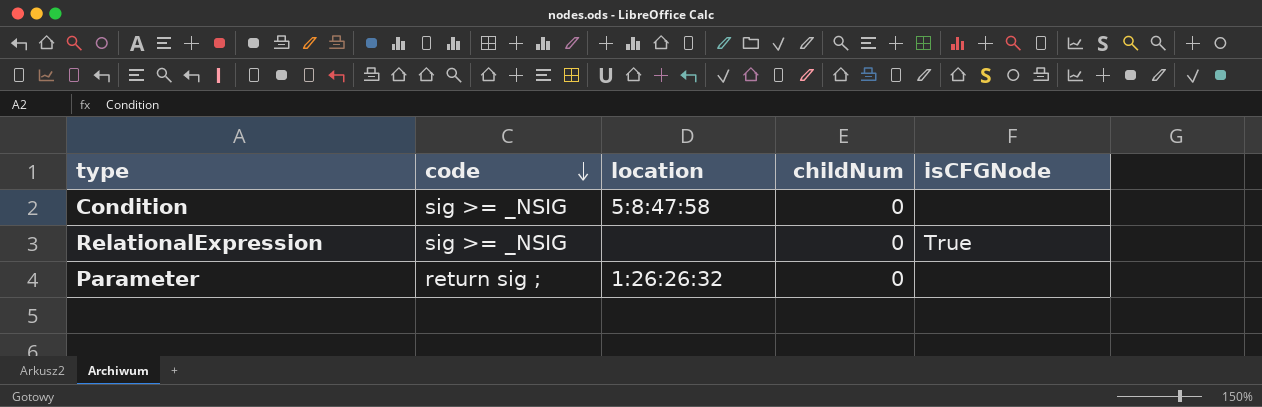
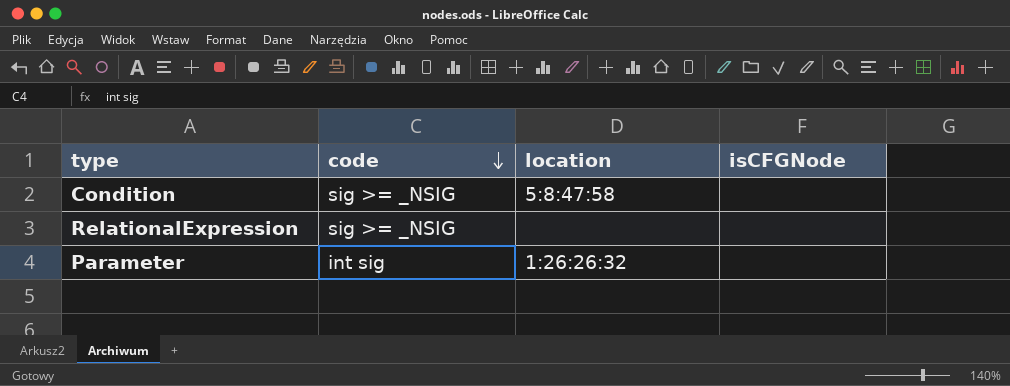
column childNum | position: 4 -> none
RelationalExpression | isCFGNode: True -> none
Parameter | code: return sig ; -> int sig

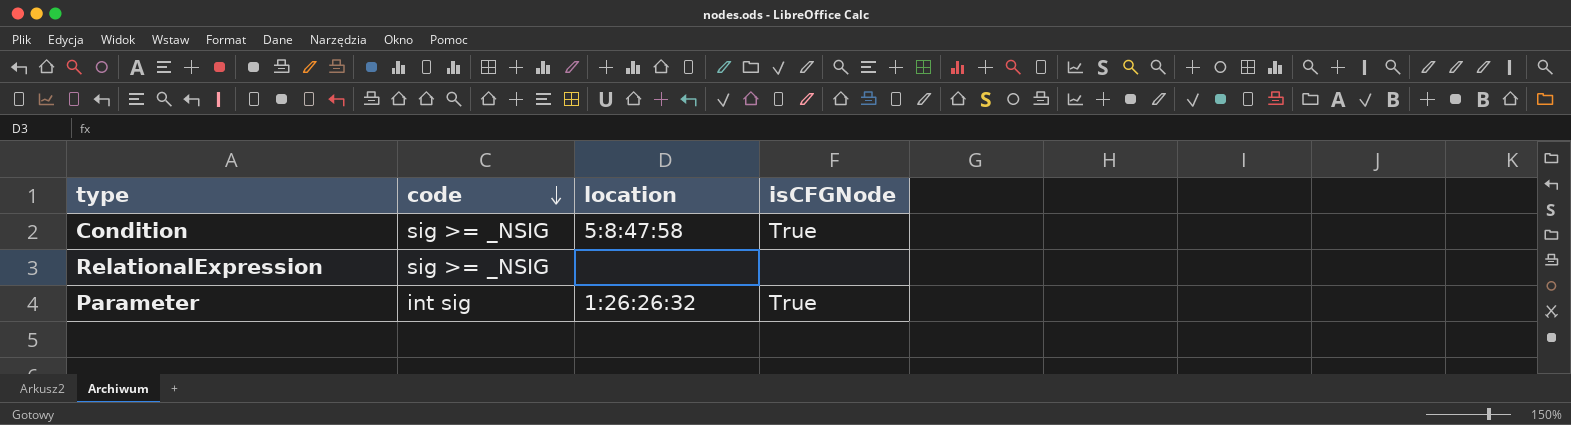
Condition | isCFGNode: none -> True
Parameter | isCFGNode: none -> True

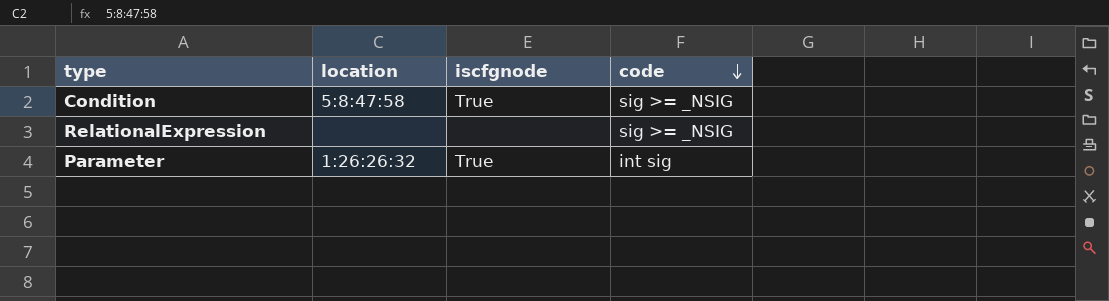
column name: isCFGNode -> iscfgnode
column code | position: 2 -> 4

